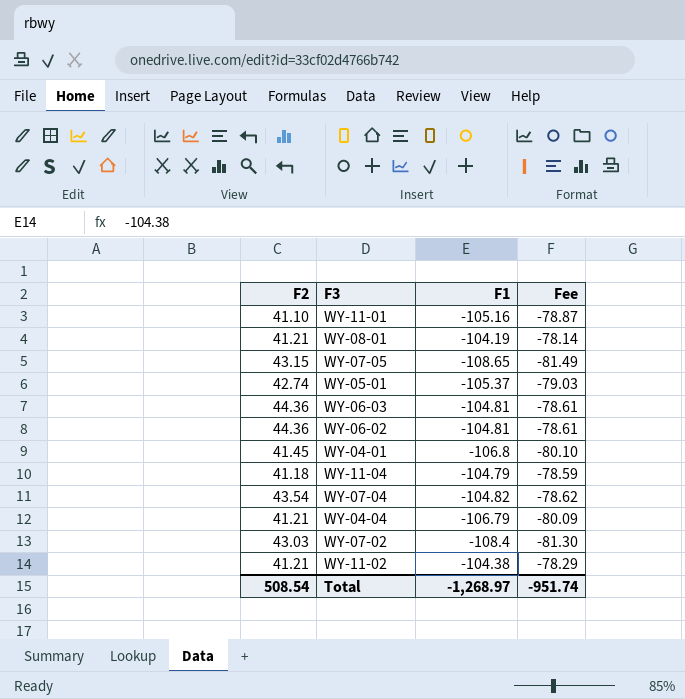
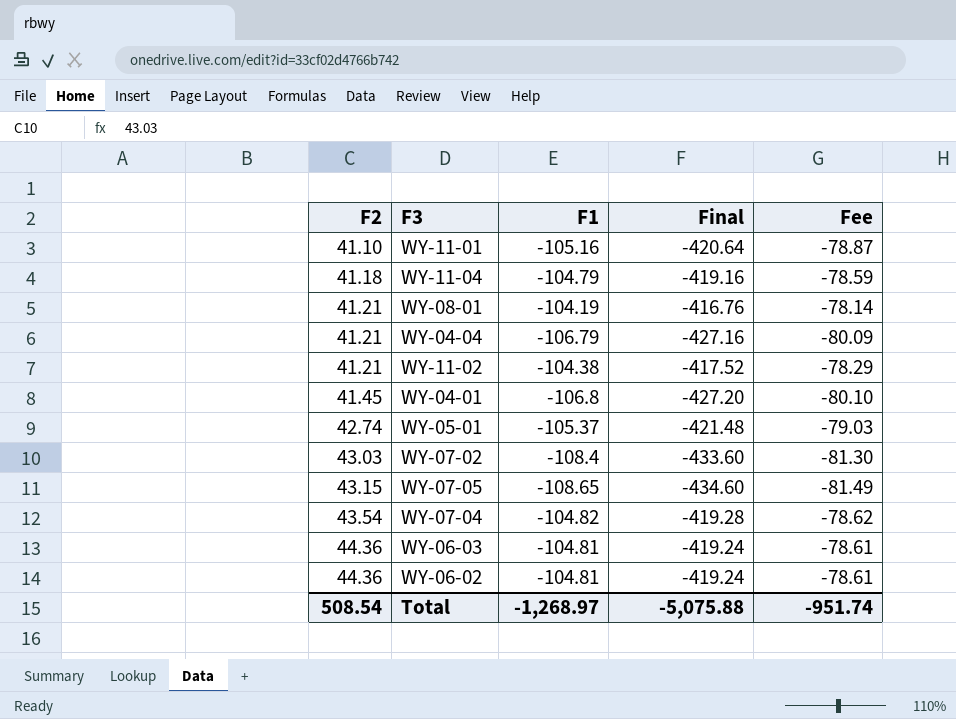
row order: none -> F2 ascending
column Final | formula: none -> [F1] * 4

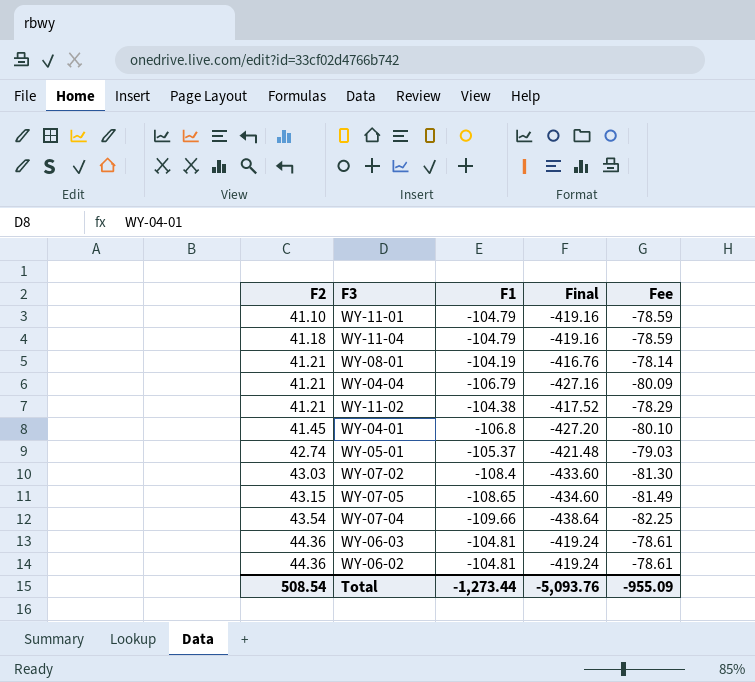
WY-11-01 | F1: -105.16 -> -104.79
WY-11-01 | Final: -420.64 -> -419.16
WY-11-01 | Fee: -78.87 -> -78.59
WY-07-04 | F1: -104.82 -> -109.66
WY-07-04 | Final: -419.28 -> -438.64
WY-07-04 | Fee: -78.62 -> -82.25
Total | F1: -1,268.97 -> -1,273.44
Total | Final: -5,075.88 -> -5,093.76
Total | Fee: -951.74 -> -955.09

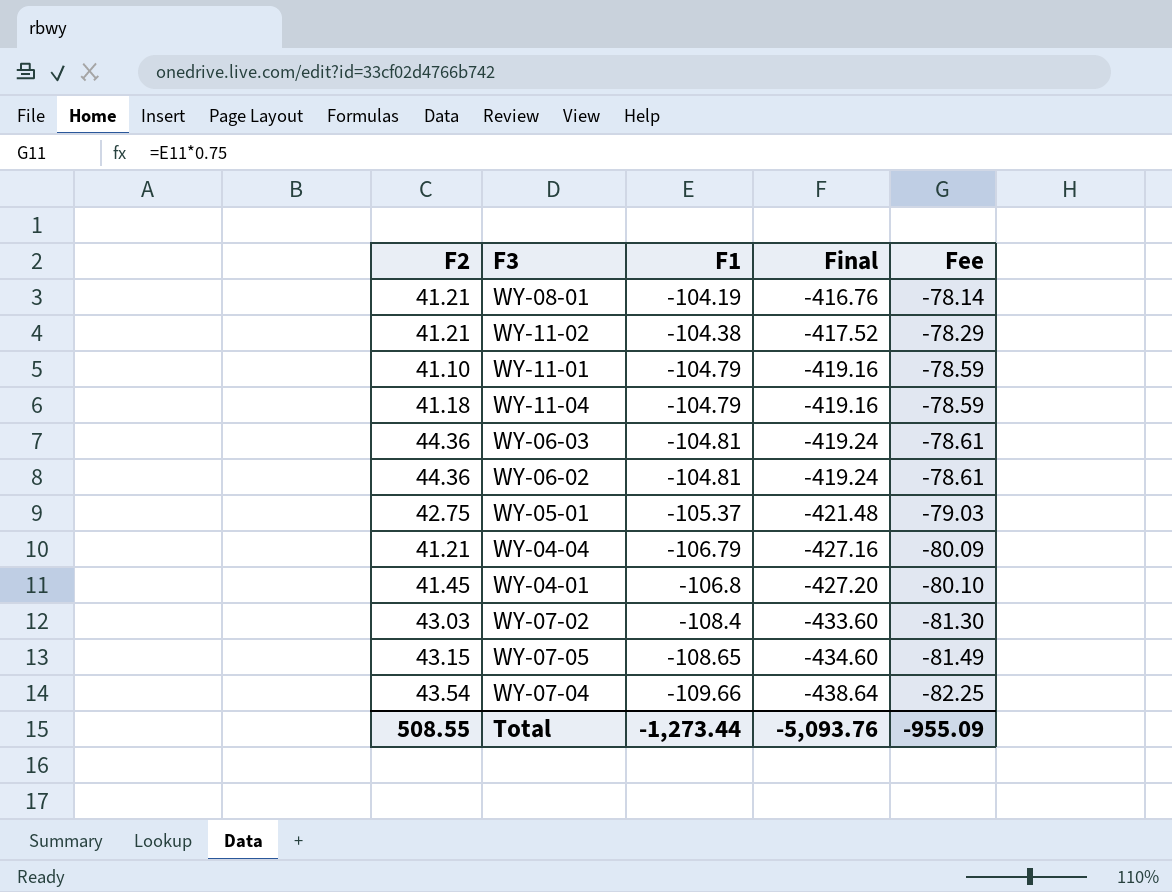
row order: F2 ascending -> F1 descending
WY-05-01 | F2: 42.74 -> 42.75
Total | F2: 508.54 -> 508.55

